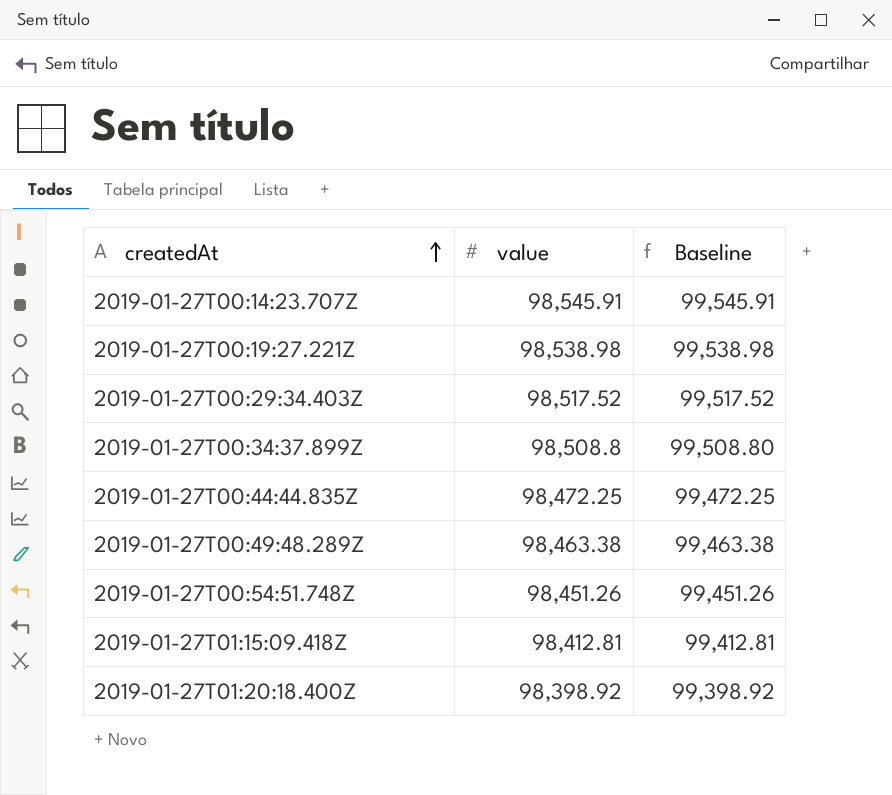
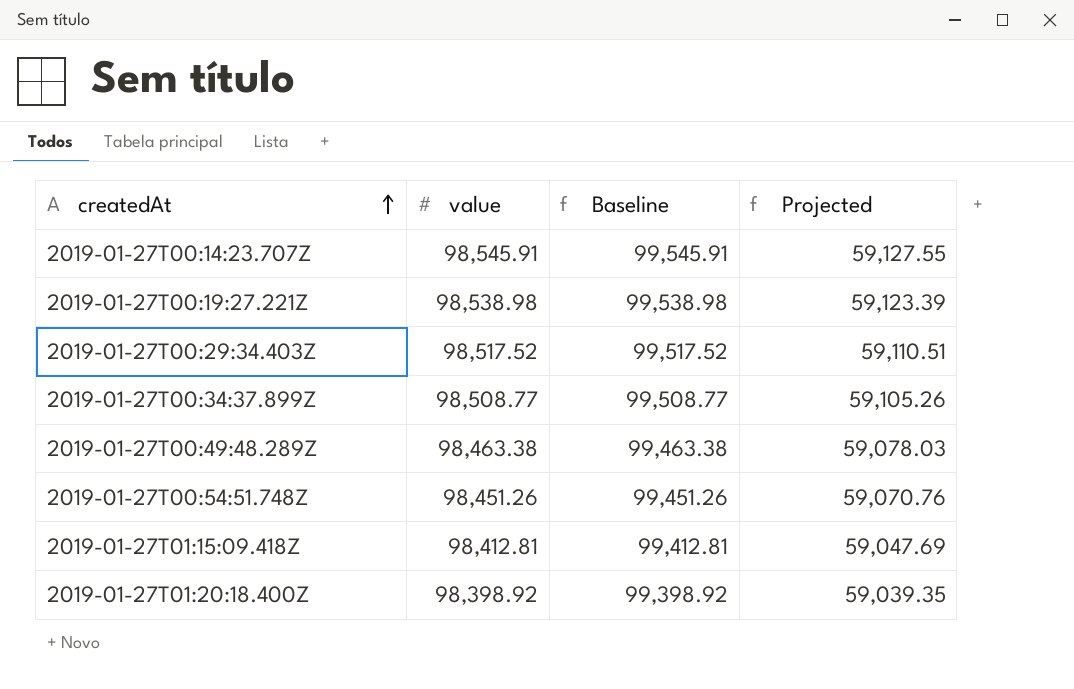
column Projected | formula: none -> [value] * 0.6
row 2019-01-27T00:44:44.835Z: 98,472.25 | 99,472.25 -> none
2019-01-27T00:34:37.899Z | value: 98,508.8 -> 98,508.77
2019-01-27T00:34:37.899Z | Baseline: 99,508.80 -> 99,508.77

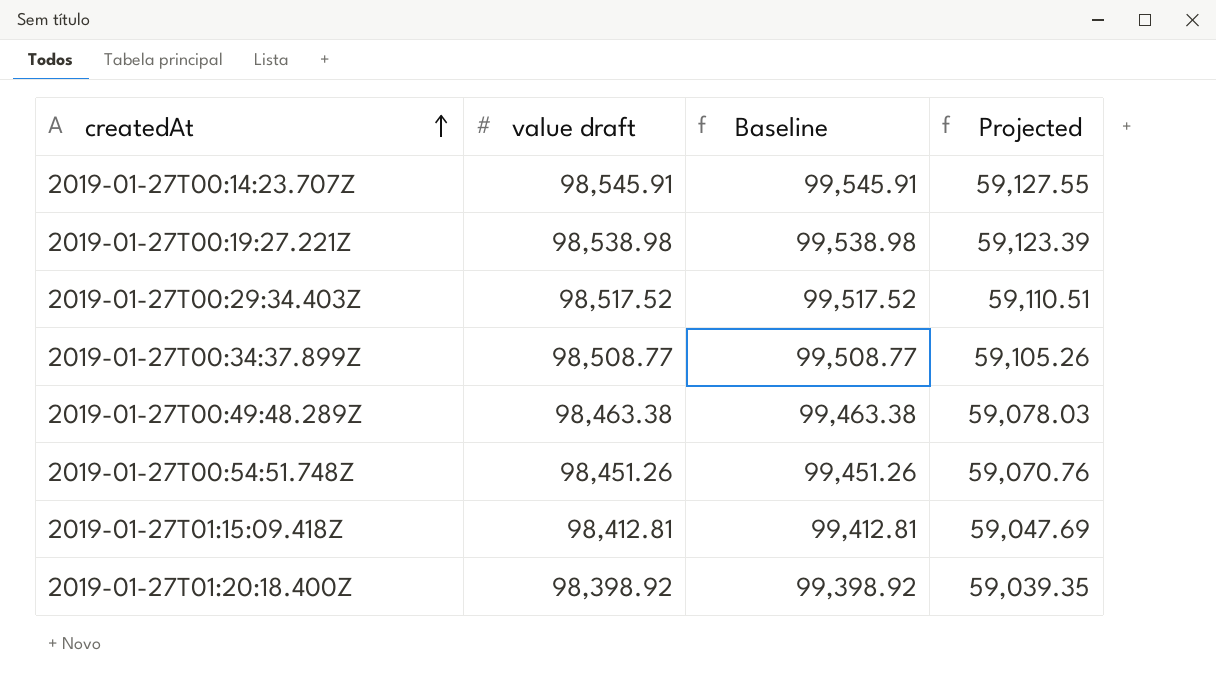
column name: value -> value draft

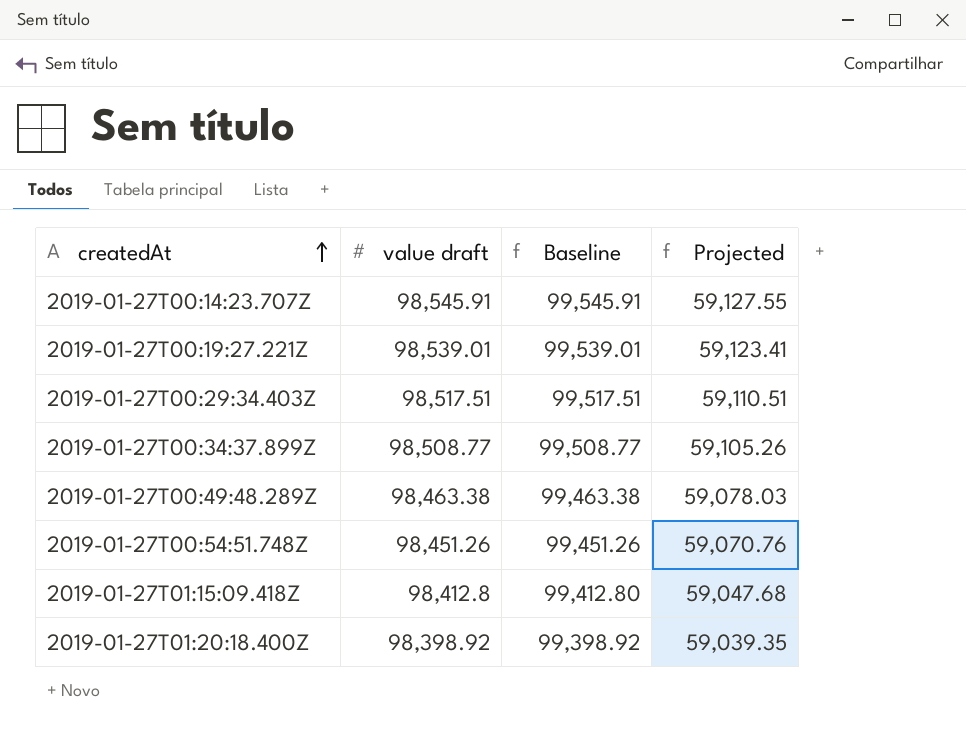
2019-01-27T00:19:27.221Z | value draft: 98,538.98 -> 98,539.01
2019-01-27T00:19:27.221Z | Baseline: 99,538.98 -> 99,539.01
2019-01-27T00:19:27.221Z | Projected: 59,123.39 -> 59,123.41
2019-01-27T00:29:34.403Z | value draft: 98,517.52 -> 98,517.51
2019-01-27T00:29:34.403Z | Baseline: 99,517.52 -> 99,517.51
2019-01-27T01:15:09.418Z | value draft: 98,412.81 -> 98,412.8
2019-01-27T01:15:09.418Z | Baseline: 99,412.81 -> 99,412.80
2019-01-27T01:15:09.418Z | Projected: 59,047.69 -> 59,047.68

